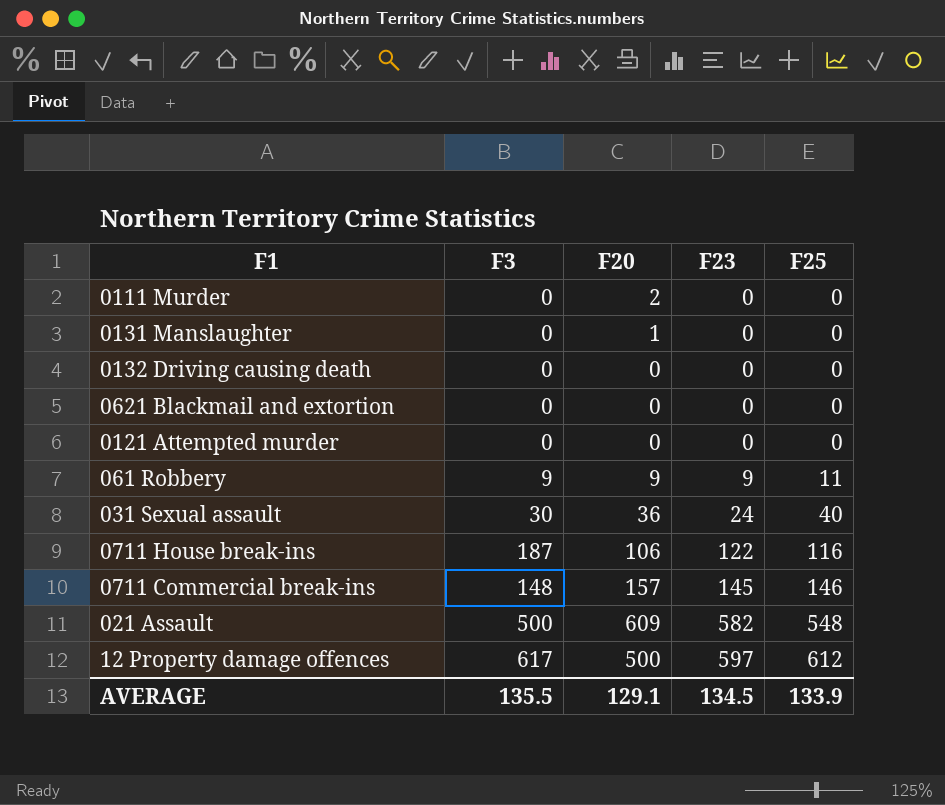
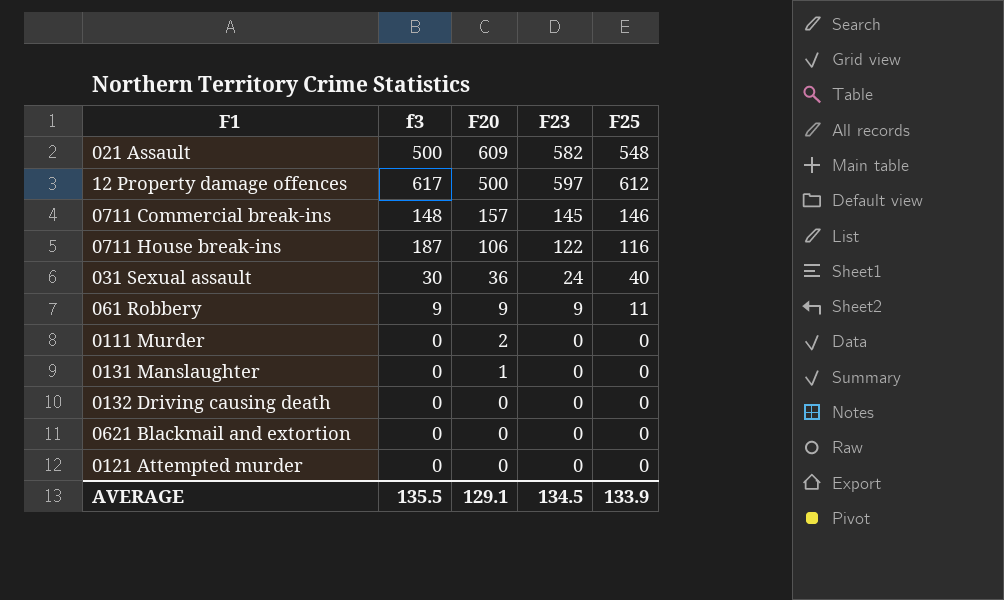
row order: F23 ascending -> F20 descending
column name: F3 -> f3

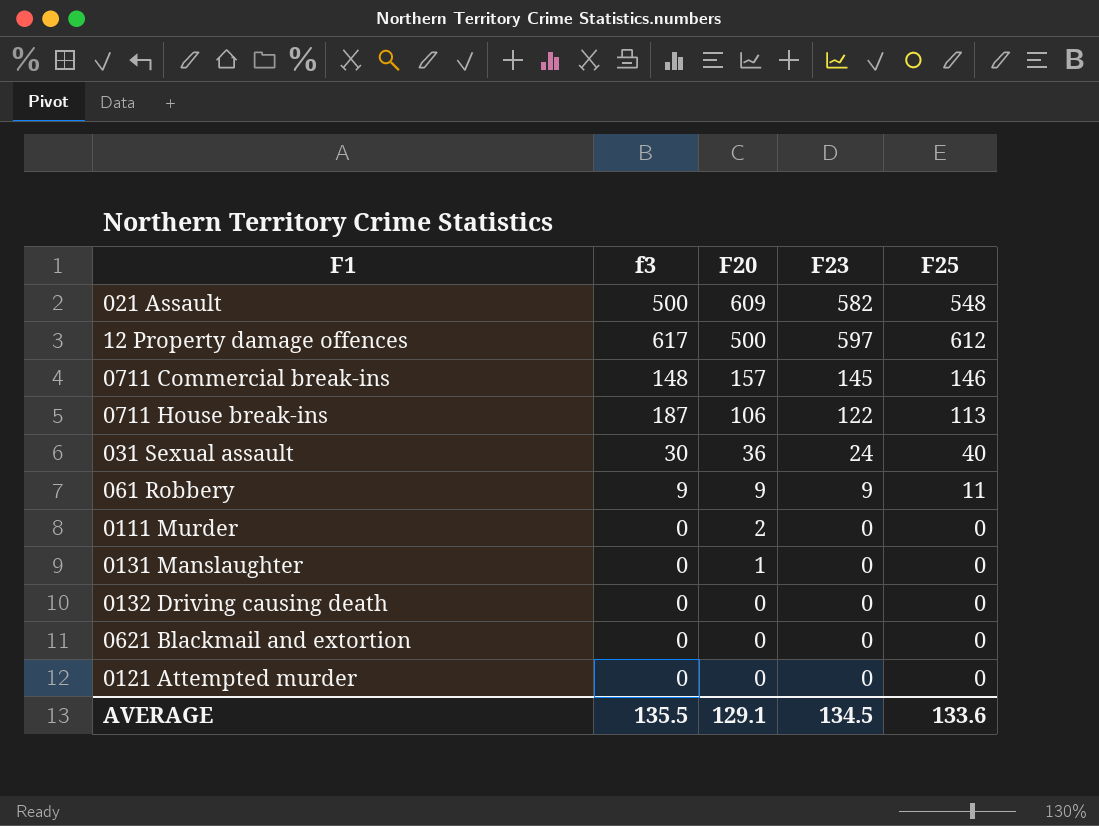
0711 House break-ins | F25: 116 -> 113
AVERAGE | F25: 133.9 -> 133.6

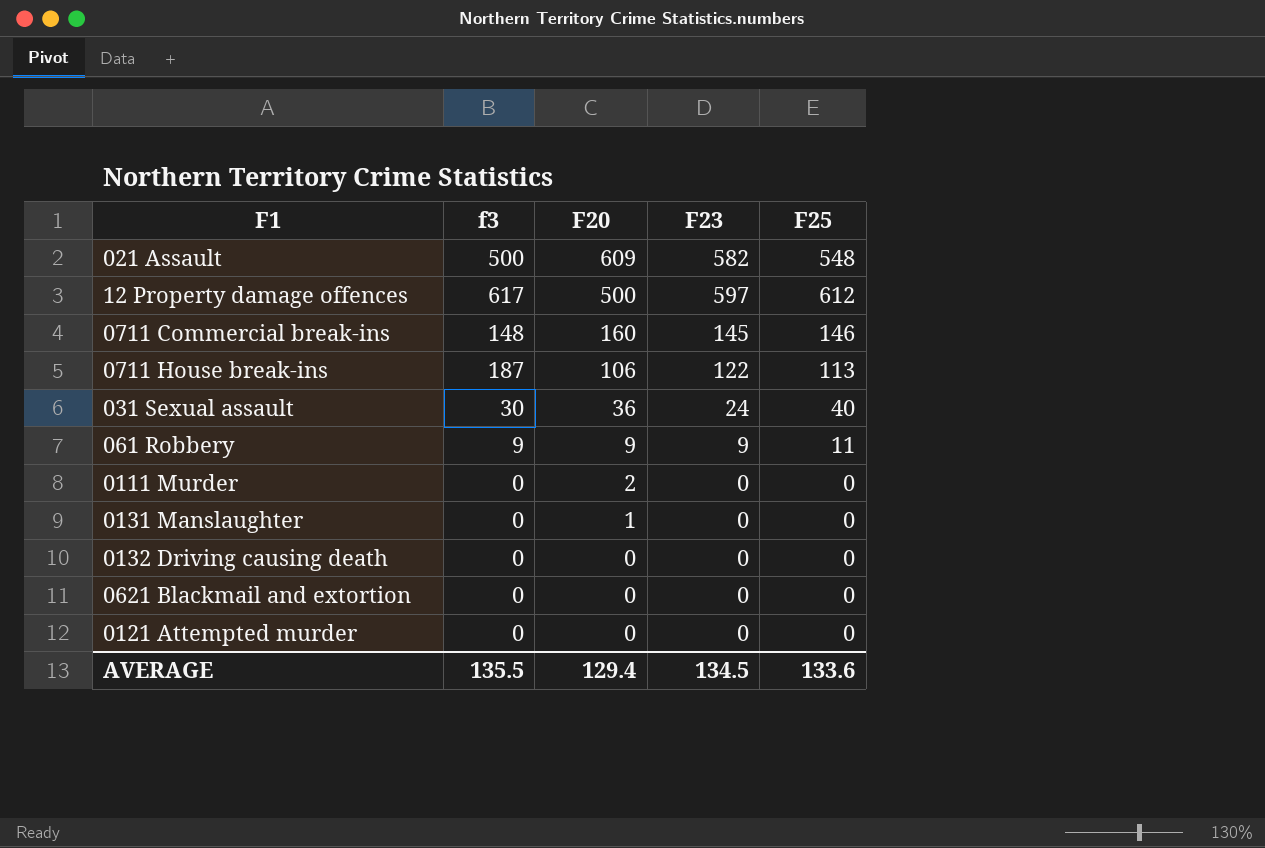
0711 Commercial break-ins | F20: 157 -> 160
AVERAGE | F20: 129.1 -> 129.4

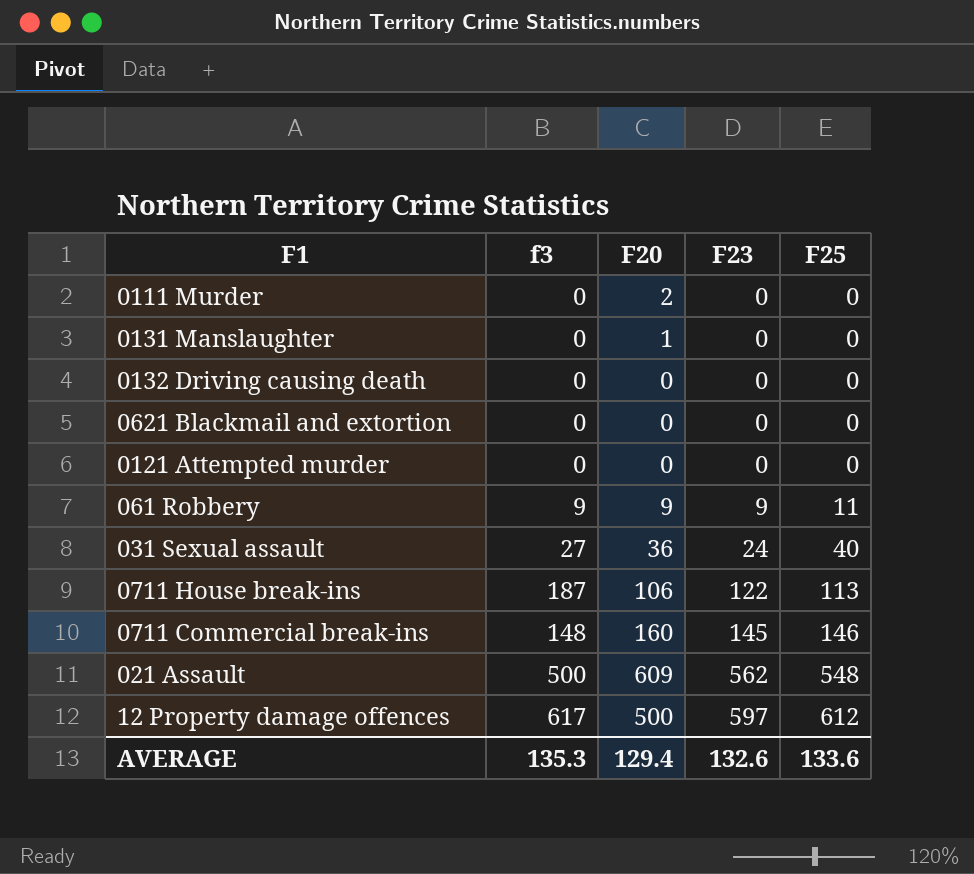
row order: F20 descending -> F23 ascending
031 Sexual assault | f3: 30 -> 27
021 Assault | F23: 582 -> 562
AVERAGE | f3: 135.5 -> 135.3
AVERAGE | F23: 134.5 -> 132.6

